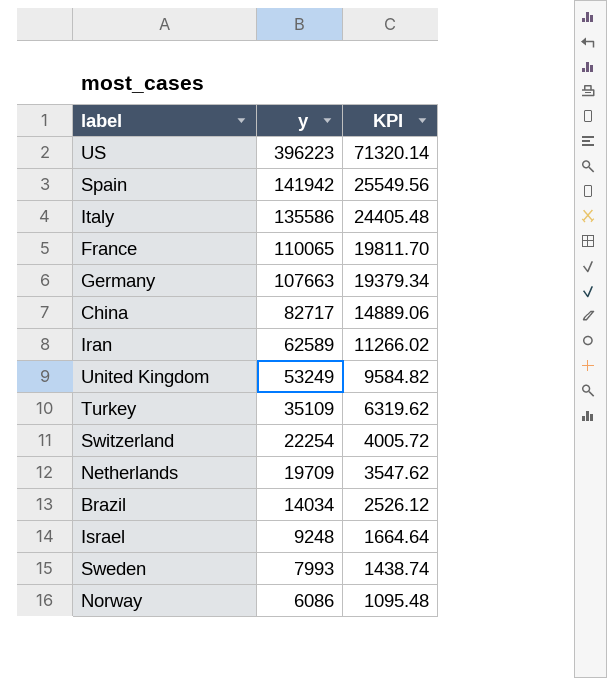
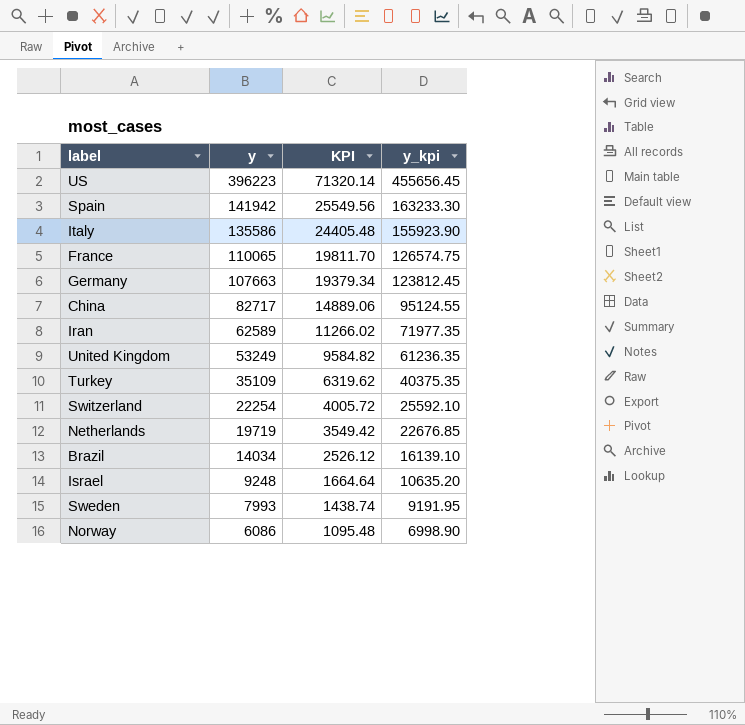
column y_kpi | formula: none -> [y] * 1.15
Netherlands | y: 19709 -> 19719
Netherlands | KPI: 3547.62 -> 3549.42

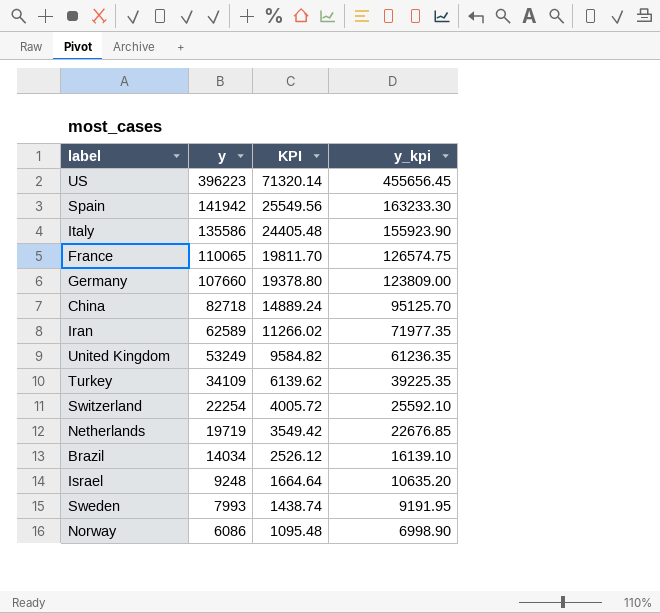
Germany | y: 107663 -> 107660
Germany | KPI: 19379.34 -> 19378.80
Germany | y_kpi: 123812.45 -> 123809.00
China | y: 82717 -> 82718
China | KPI: 14889.06 -> 14889.24
China | y_kpi: 95124.55 -> 95125.70
Turkey | y: 35109 -> 34109
Turkey | KPI: 6319.62 -> 6139.62
Turkey | y_kpi: 40375.35 -> 39225.35

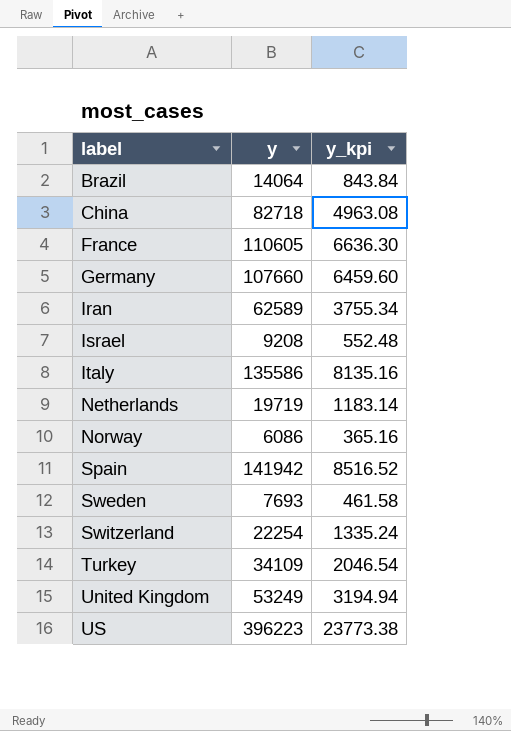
row order: y descending -> label ascending
column KPI | formula: [y] * 0.18 -> none
column y_kpi | formula: [y] * 1.15 -> [y] * 0.06
Brazil | y: 14034 -> 14064
France | y: 110065 -> 110605
Israel | y: 9248 -> 9208
Sweden | y: 7993 -> 7693

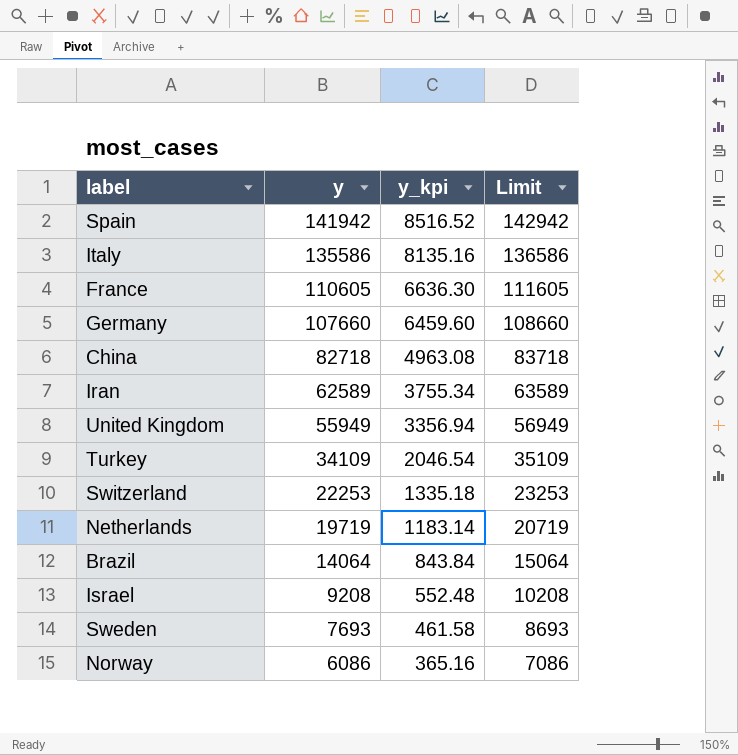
row order: label ascending -> y descending
column Limit | formula: none -> [y] + 1000
row US: 396223 | 23773.38 -> none
United Kingdom | y: 53249 -> 55949
United Kingdom | y_kpi: 3194.94 -> 3356.94
Switzerland | y: 22254 -> 22253
Switzerland | y_kpi: 1335.24 -> 1335.18

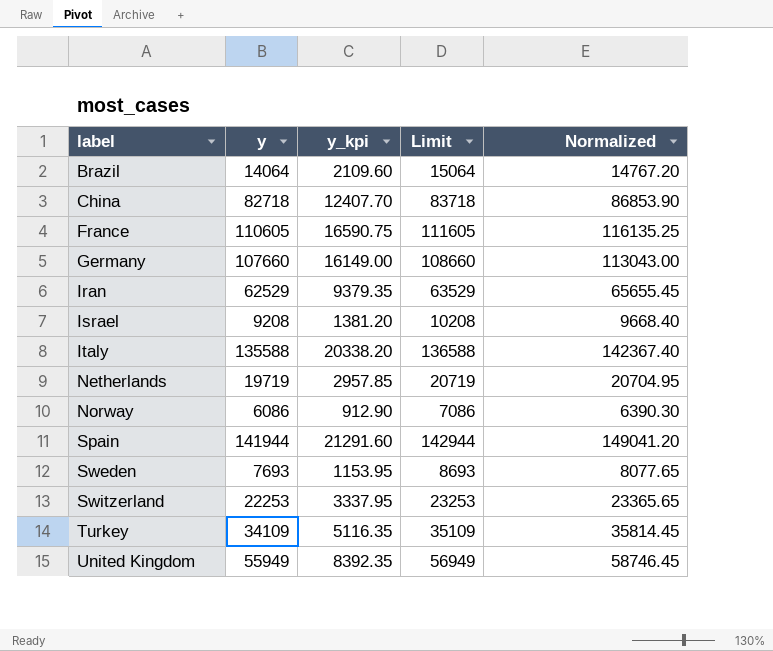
row order: y descending -> label ascending
column y_kpi | formula: [y] * 0.06 -> [y] * 0.15
column Normalized | formula: none -> [y] * 1.05
Iran | y: 62589 -> 62529
Iran | Limit: 63589 -> 63529
Italy | y: 135586 -> 135588
Italy | Limit: 136586 -> 136588
Spain | y: 141942 -> 141944
Spain | Limit: 142942 -> 142944

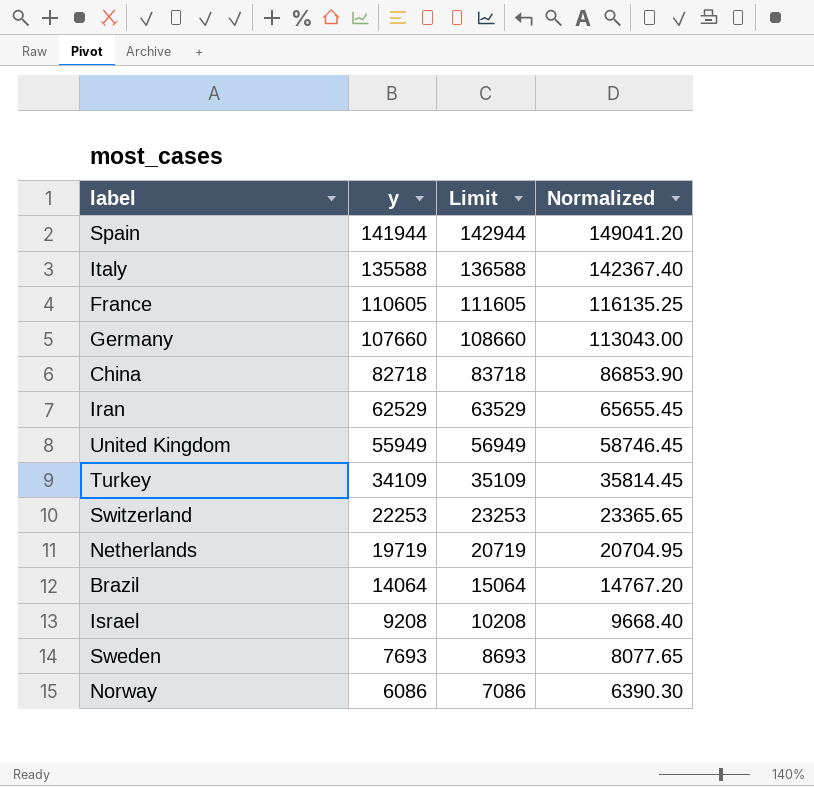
row order: label ascending -> y descending
column y_kpi | formula: [y] * 0.15 -> none

